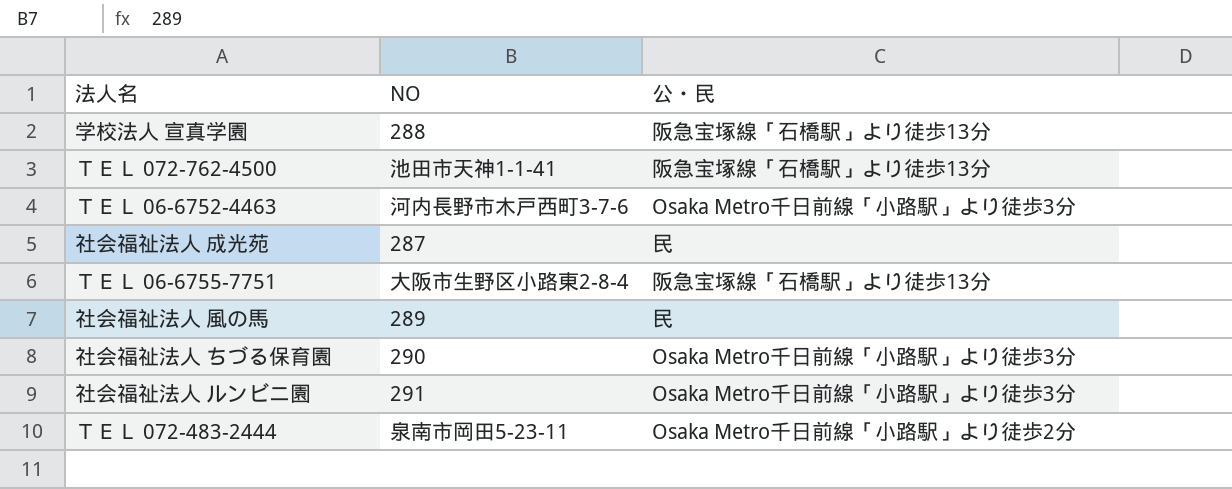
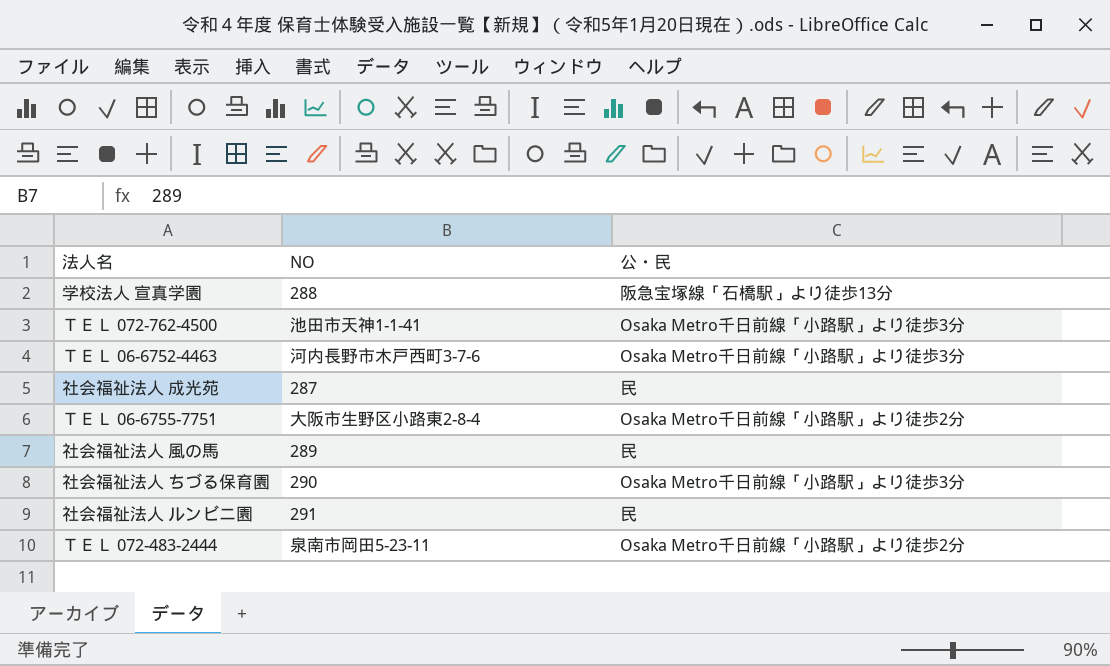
ＴＥＬ 072-762-4500 | 公・民: 阪急宝塚線「石橋駅」より徒歩13分 -> Osaka Metro千日前線「小路駅」より徒歩3分
ＴＥＬ 06-6755-7751 | 公・民: 阪急宝塚線「石橋駅」より徒歩13分 -> Osaka Metro千日前線「小路駅」より徒歩2分
社会福祉法人 ルンビニ園 | 公・民: Osaka Metro千日前線「小路駅」より徒歩3分 -> 民

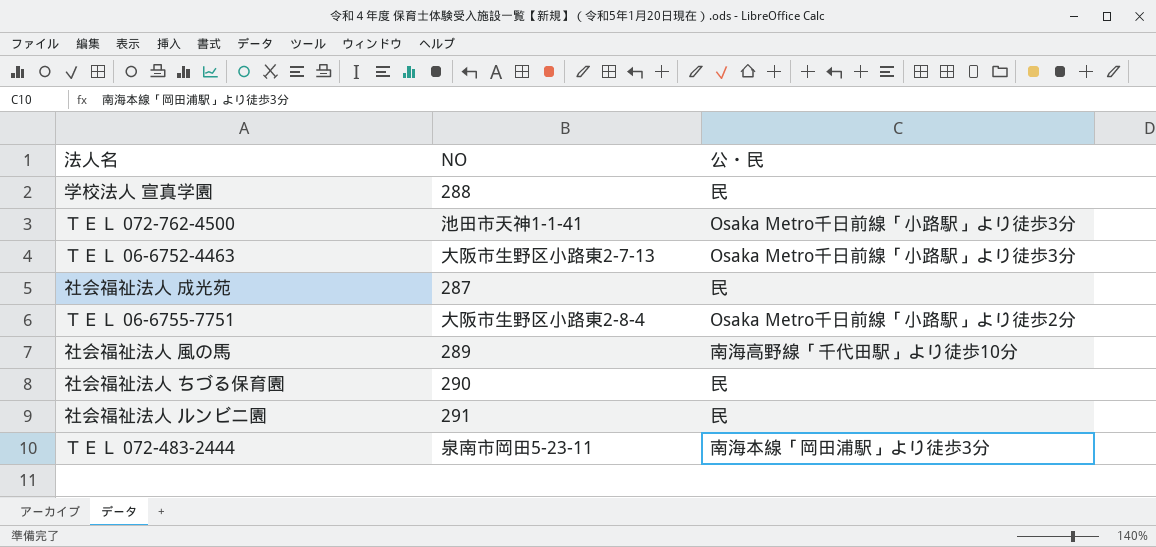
学校法人 宣真学園 | 公・民: 阪急宝塚線「石橋駅」より徒歩13分 -> 民
ＴＥＬ 06-6752-4463 | NO: 河内長野市木戸西町3-7-6 -> 大阪市生野区小路東2-7-13
社会福祉法人 風の馬 | 公・民: 民 -> 南海高野線「千代田駅」より徒歩10分
社会福祉法人 ちづる保育園 | 公・民: Osaka Metro千日前線「小路駅」より徒歩3分 -> 民
ＴＥＬ 072-483-2444 | 公・民: Osaka Metro千日前線「小路駅」より徒歩2分 -> 南海本線「岡田浦駅」より徒歩3分

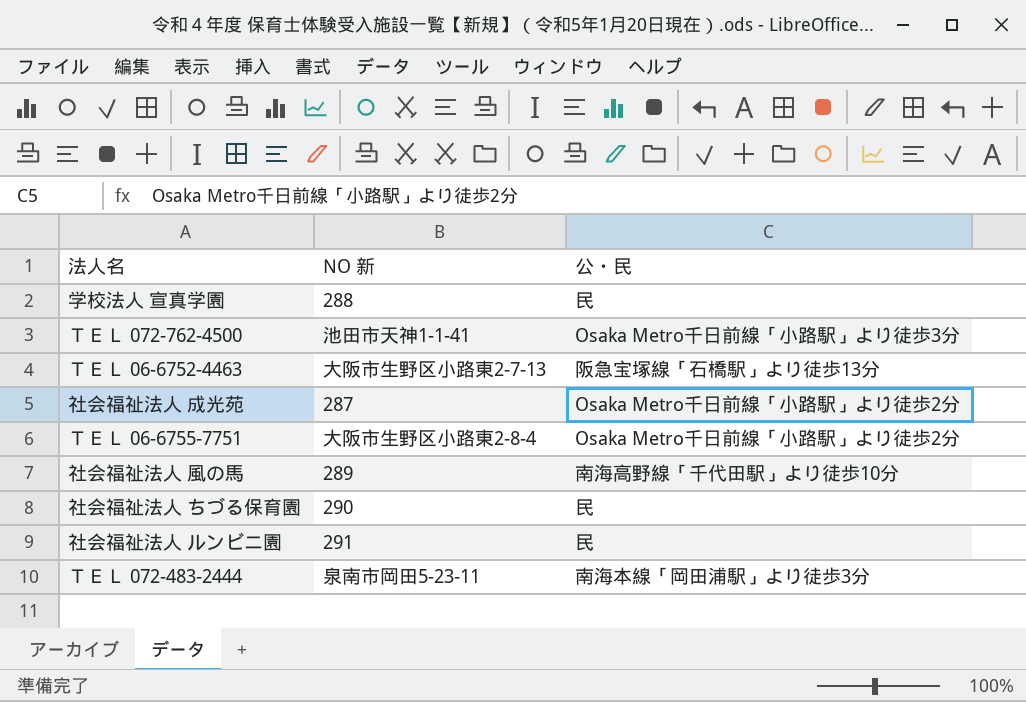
column name: NO -> NO 新
ＴＥＬ 06-6752-4463 | 公・民: Osaka Metro千日前線「小路駅」より徒歩3分 -> 阪急宝塚線「石橋駅」より徒歩13分
社会福祉法人 成光苑 | 公・民: 民 -> Osaka Metro千日前線「小路駅」より徒歩2分

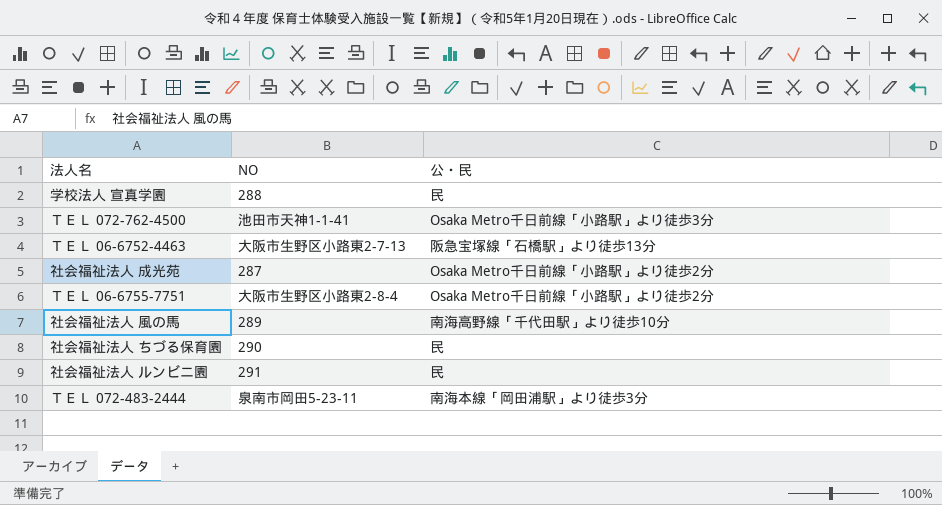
column name: NO 新 -> NO

